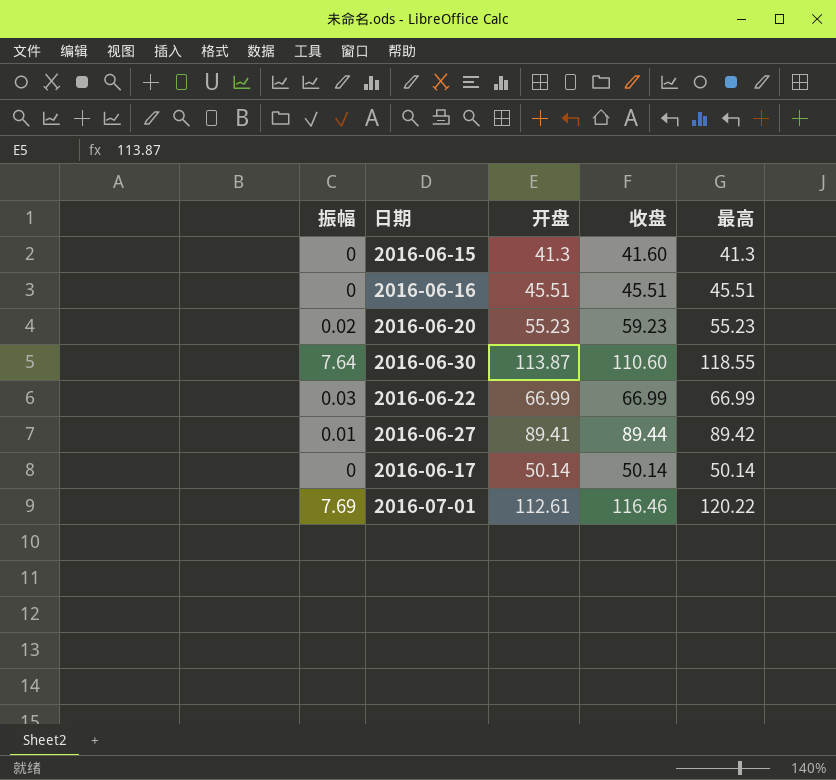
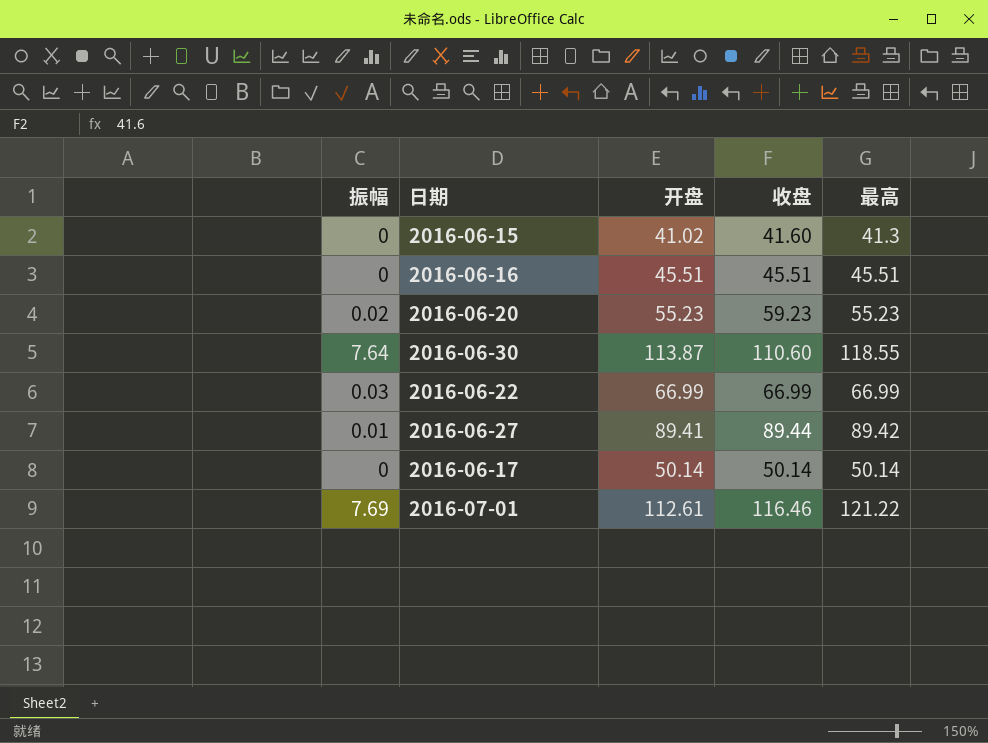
2016-06-15 | 开盘: 41.3 -> 41.02
2016-07-01 | 最高: 120.22 -> 121.22

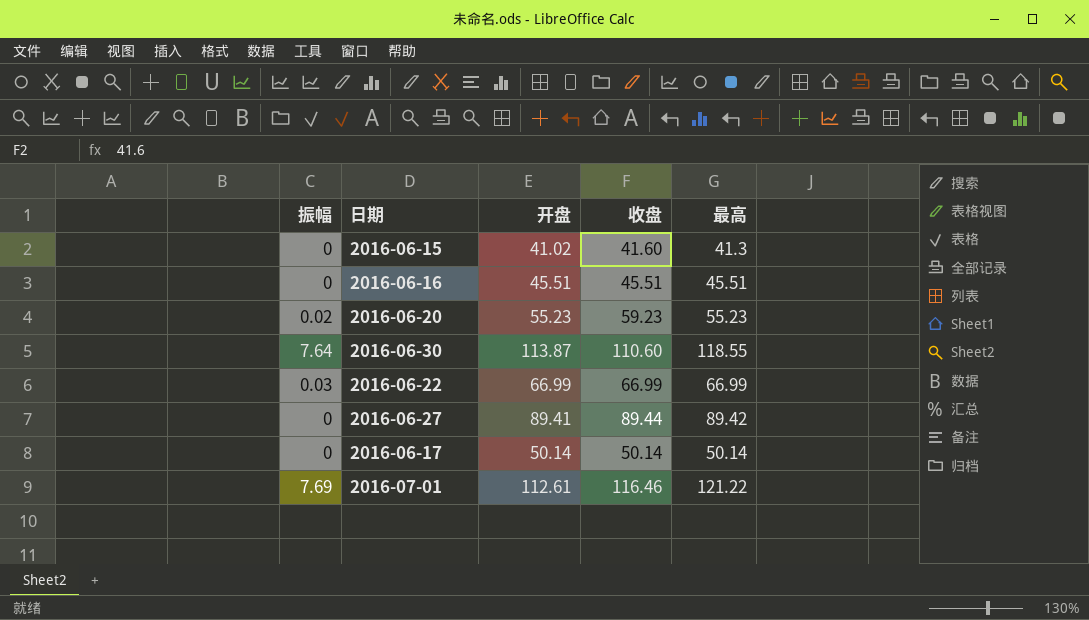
2016-06-27 | 振幅: 0.01 -> 0

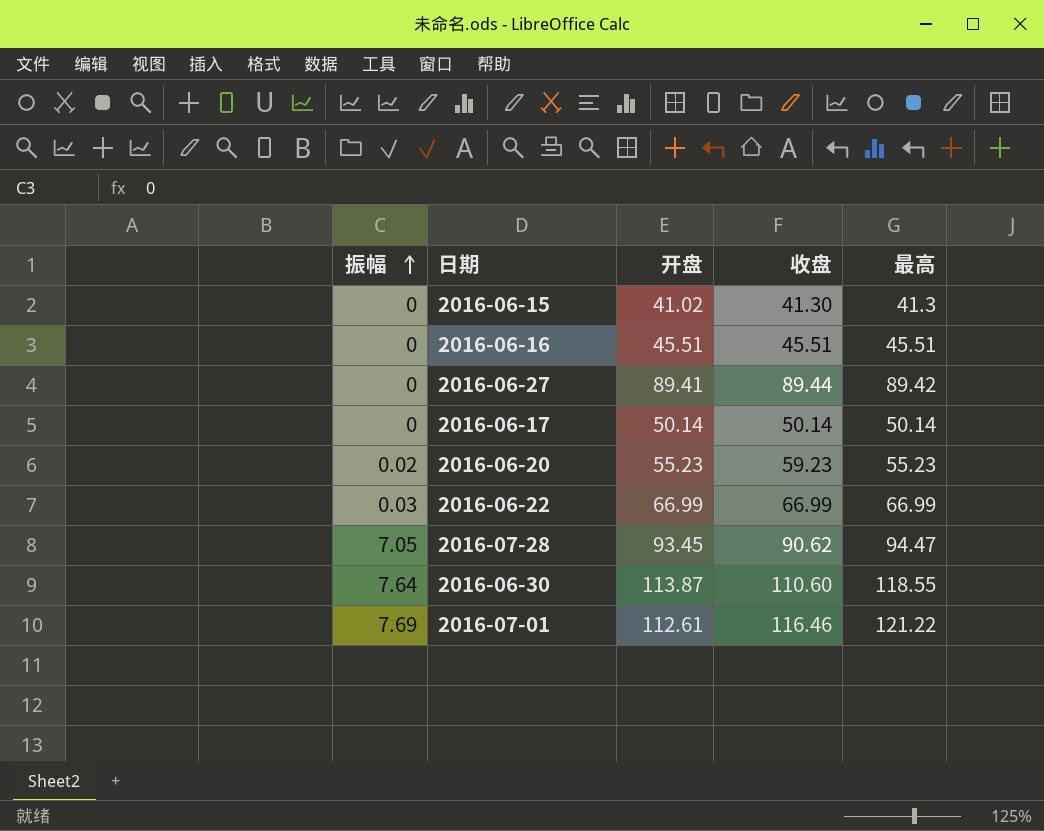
row order: none -> 振幅 ascending
2016-06-15 | 收盘: 41.60 -> 41.30
row 2016-07-28: none -> 7.05 | 93.45 | 90.62 | 94.47

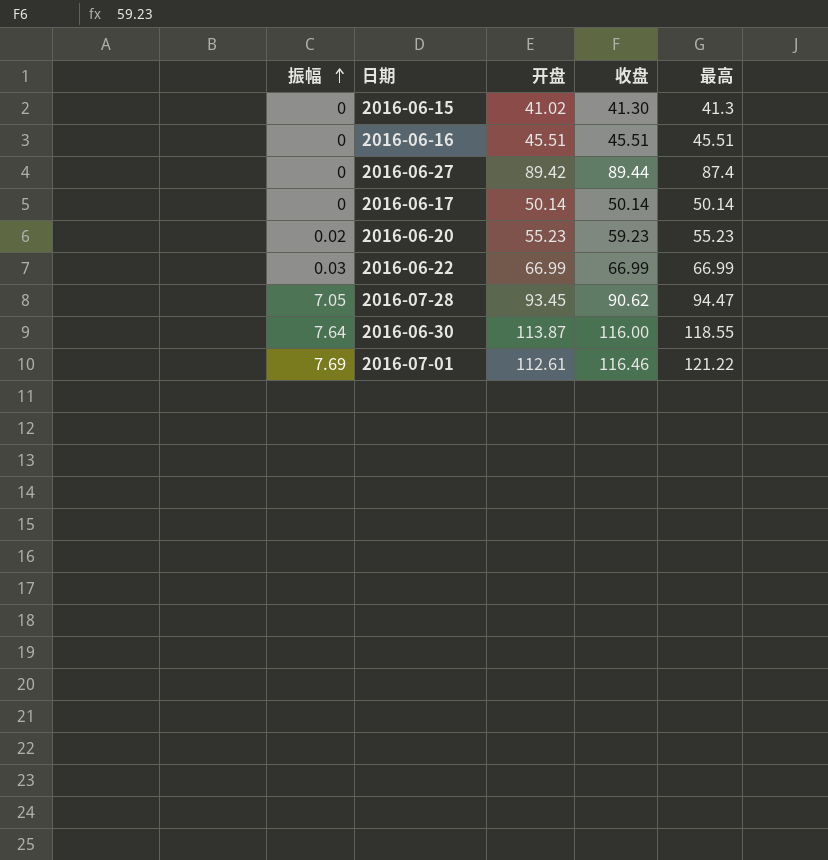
2016-06-27 | 开盘: 89.41 -> 89.42
2016-06-27 | 最高: 89.42 -> 87.4
2016-06-30 | 收盘: 110.60 -> 116.00

